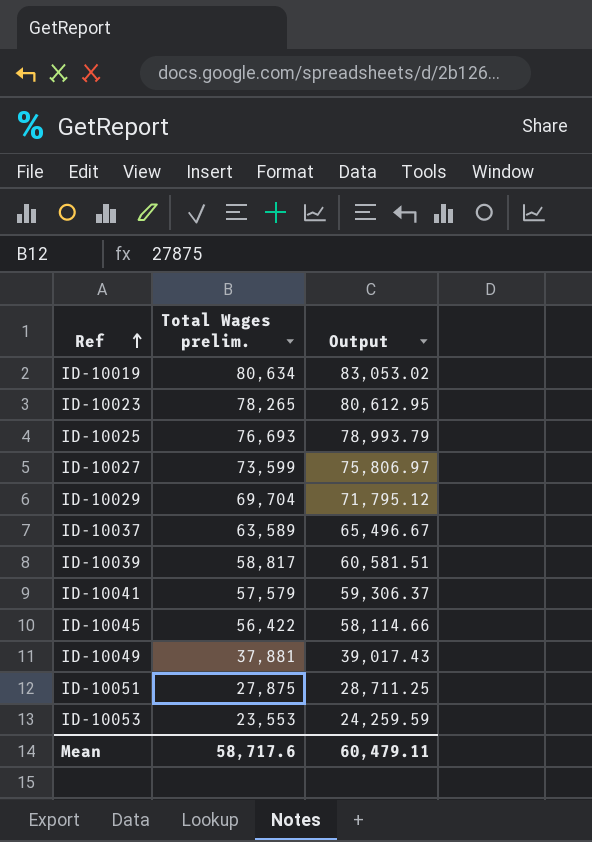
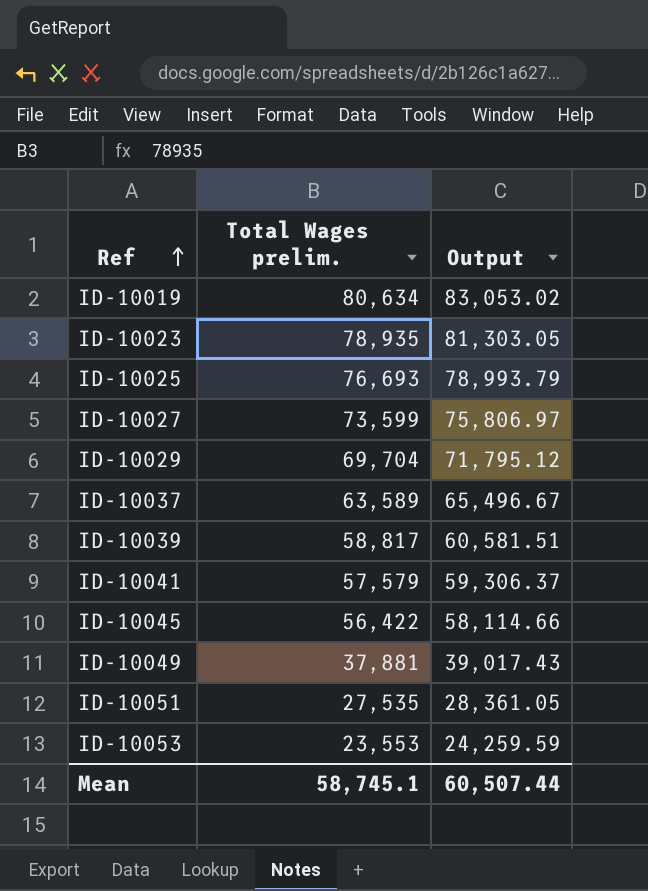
ID-10023 | Total Wages prelim.: 78,265 -> 78,935
ID-10023 | Output: 80,612.95 -> 81,303.05
ID-10051 | Total Wages prelim.: 27,875 -> 27,535
ID-10051 | Output: 28,711.25 -> 28,361.05
Mean | Total Wages prelim.: 58,717.6 -> 58,745.1
Mean | Output: 60,479.11 -> 60,507.44

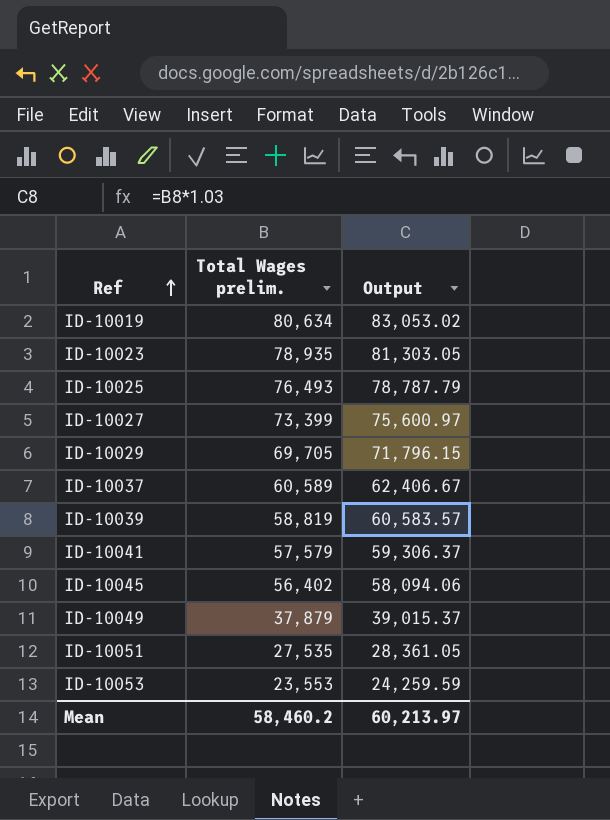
ID-10025 | Total Wages prelim.: 76,693 -> 76,493
ID-10025 | Output: 78,993.79 -> 78,787.79
ID-10027 | Total Wages prelim.: 73,599 -> 73,399
ID-10027 | Output: 75,806.97 -> 75,600.97
ID-10029 | Total Wages prelim.: 69,704 -> 69,705
ID-10029 | Output: 71,795.12 -> 71,796.15
ID-10037 | Total Wages prelim.: 63,589 -> 60,589
ID-10037 | Output: 65,496.67 -> 62,406.67
ID-10039 | Total Wages prelim.: 58,817 -> 58,819
ID-10039 | Output: 60,581.51 -> 60,583.57
ID-10045 | Total Wages prelim.: 56,422 -> 56,402
ID-10045 | Output: 58,114.66 -> 58,094.06
ID-10049 | Total Wages prelim.: 37,881 -> 37,879
ID-10049 | Output: 39,017.43 -> 39,015.37
Mean | Total Wages prelim.: 58,745.1 -> 58,460.2
Mean | Output: 60,507.44 -> 60,213.97

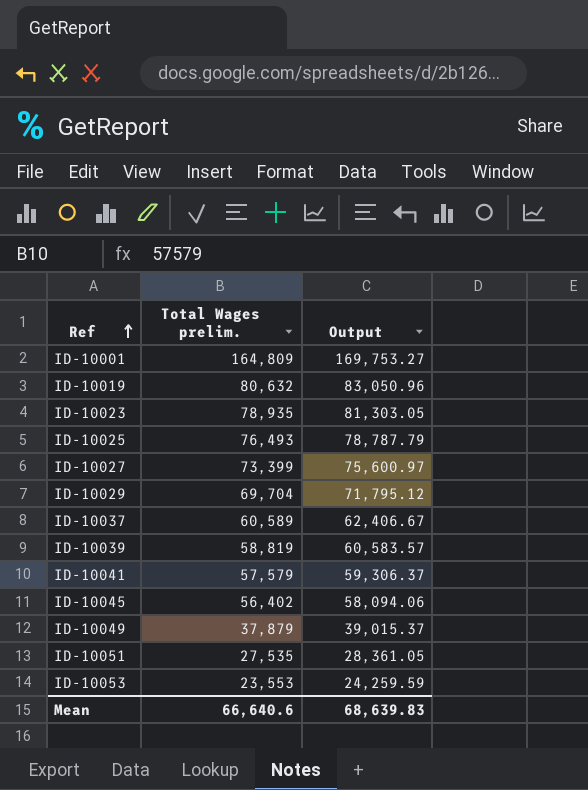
row ID-10001: none -> 164,809 | 169,753.27
ID-10019 | Total Wages prelim.: 80,634 -> 80,632
ID-10019 | Output: 83,053.02 -> 83,050.96
ID-10029 | Total Wages prelim.: 69,705 -> 69,704
ID-10029 | Output: 71,796.15 -> 71,795.12
Mean | Total Wages prelim.: 58,460.2 -> 66,640.6
Mean | Output: 60,213.97 -> 68,639.83

